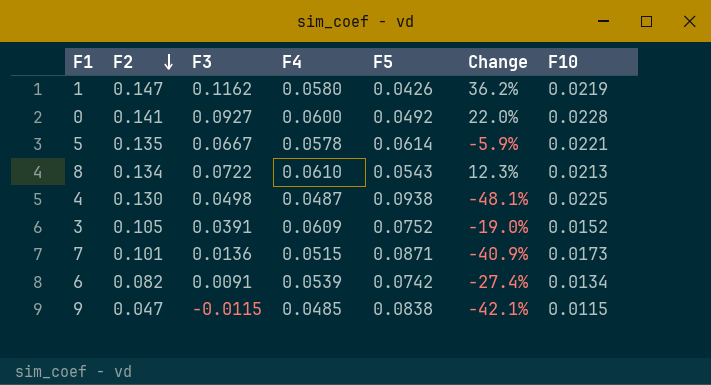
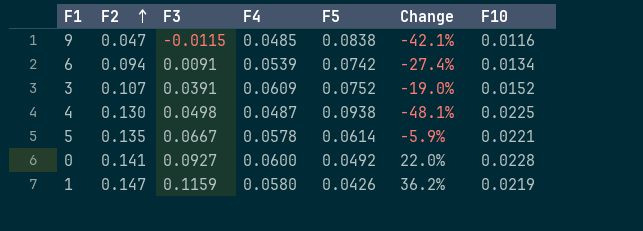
row order: F2 descending -> F2 ascending
row 8: 0.134 | 0.0722 | 0.0610 | 0.0543 | 12.3% | 0.0213 -> none
row 7: 0.101 | 0.0136 | 0.0515 | 0.0871 | -40.9% | 0.0173 -> none
9 | F10: 0.0115 -> 0.0116
6 | F2: 0.082 -> 0.094
3 | F2: 0.105 -> 0.107
1 | F3: 0.1162 -> 0.1159

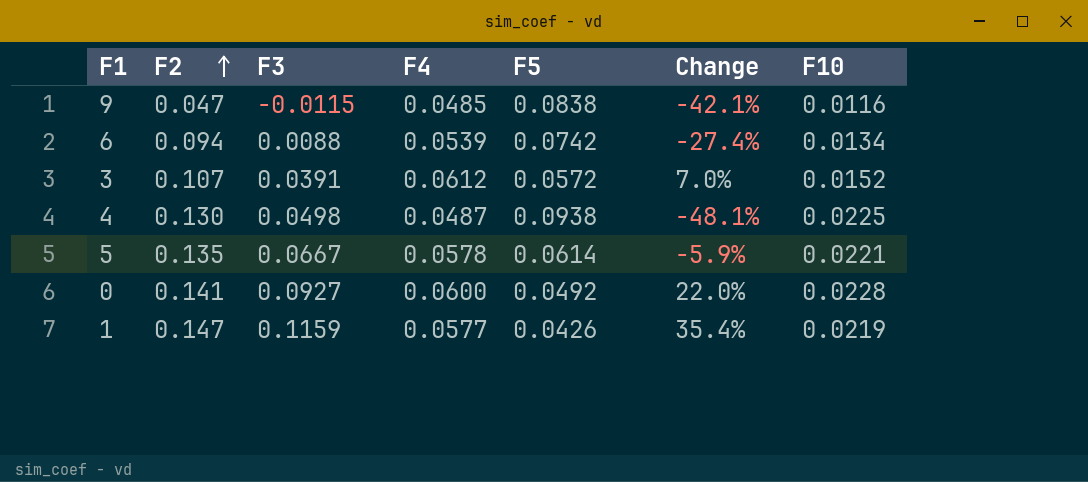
6 | F3: 0.0091 -> 0.0088
3 | F4: 0.0609 -> 0.0612
3 | F5: 0.0752 -> 0.0572
3 | Change: -19.0% -> 7.0%
1 | F4: 0.0580 -> 0.0577
1 | Change: 36.2% -> 35.4%

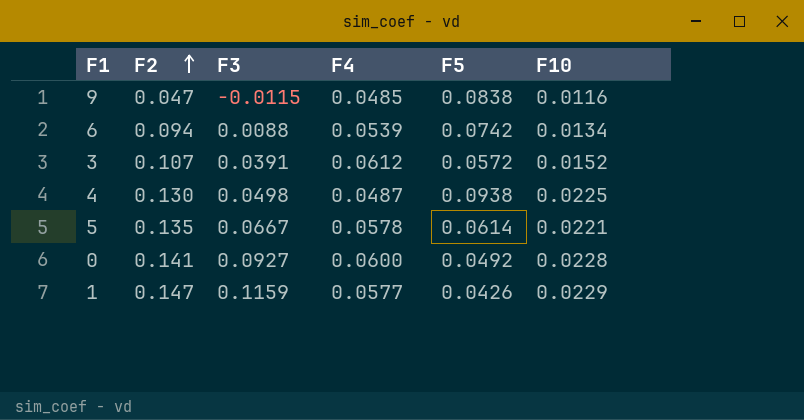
column Change | formula: ([F4] - [F5]) / [F5] -> none
1 | F10: 0.0219 -> 0.0229

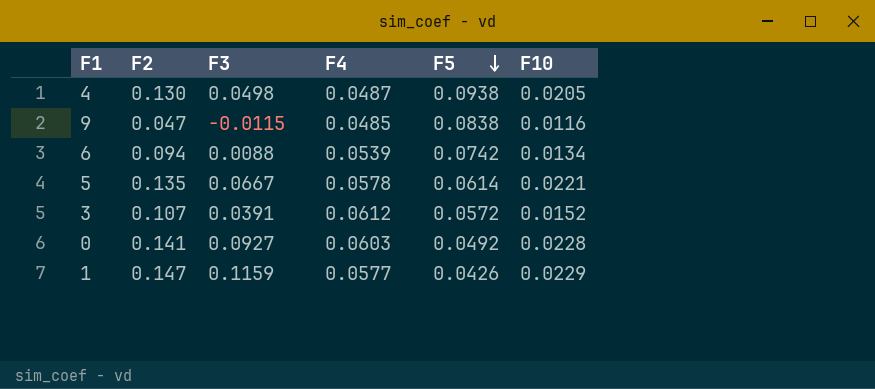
row order: F2 ascending -> F5 descending
4 | F10: 0.0225 -> 0.0205
0 | F4: 0.0600 -> 0.0603

